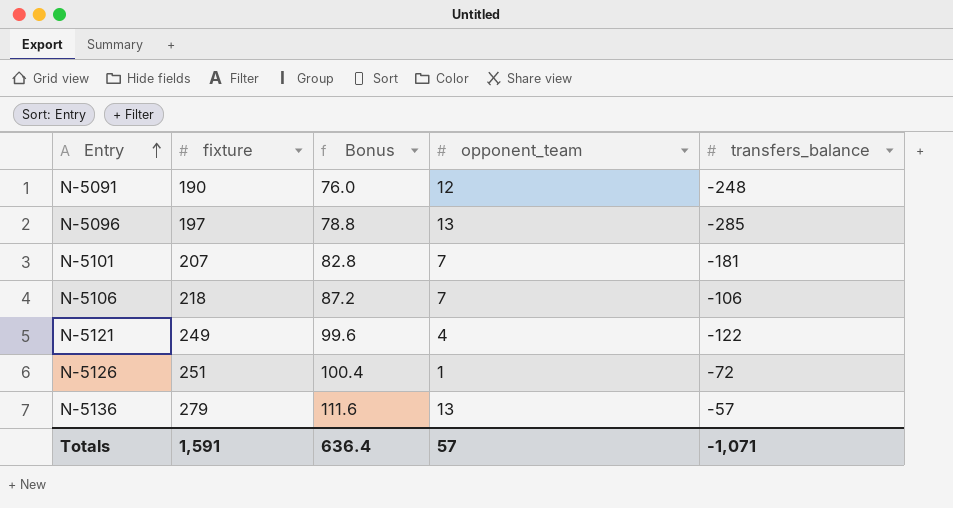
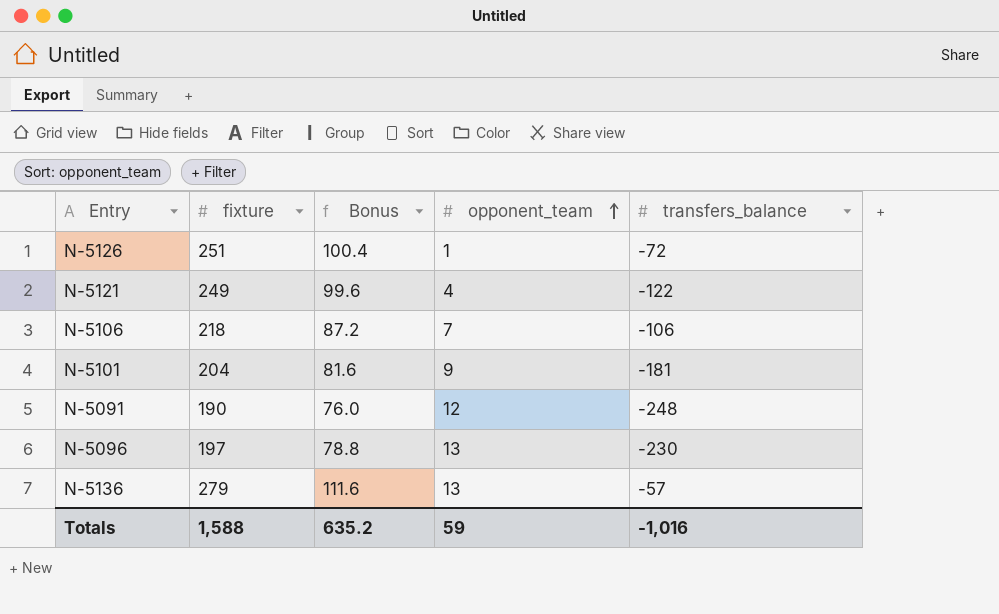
row order: Entry ascending -> opponent_team ascending
N-5101 | fixture: 207 -> 204
N-5101 | Bonus: 82.8 -> 81.6
N-5101 | opponent_team: 7 -> 9
N-5096 | transfers_balance: -285 -> -230
Totals | fixture: 1,591 -> 1,588
Totals | Bonus: 636.4 -> 635.2
Totals | opponent_team: 57 -> 59
Totals | transfers_balance: -1,071 -> -1,016

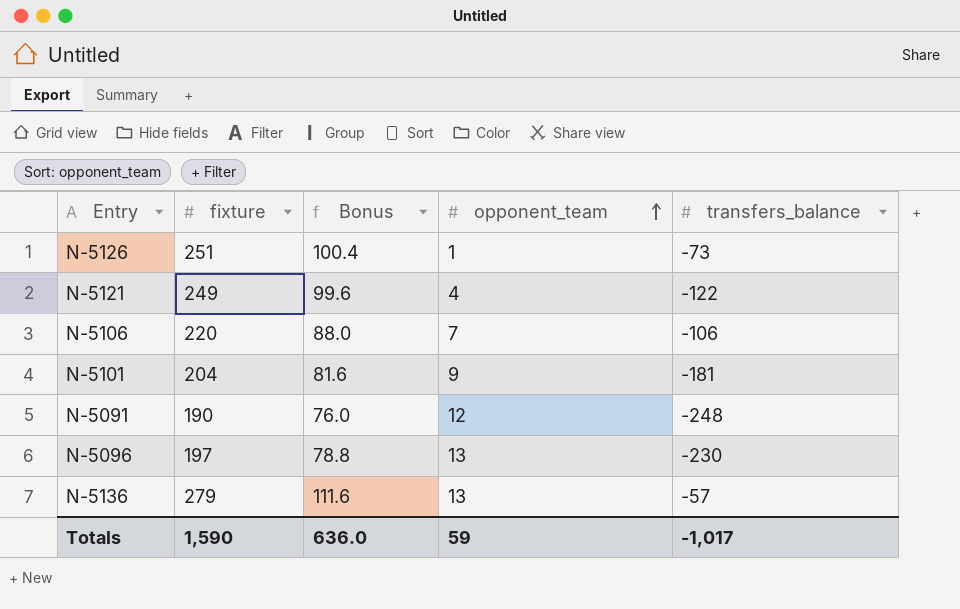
N-5126 | transfers_balance: -72 -> -73
N-5106 | fixture: 218 -> 220
N-5106 | Bonus: 87.2 -> 88.0
Totals | fixture: 1,588 -> 1,590
Totals | Bonus: 635.2 -> 636.0
Totals | transfers_balance: -1,016 -> -1,017

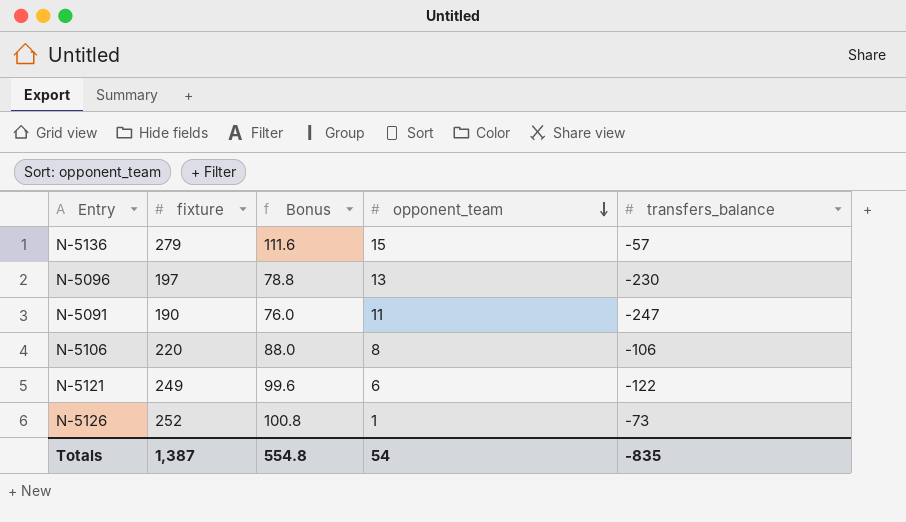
row order: opponent_team ascending -> opponent_team descending
row N-5101: 204 | 81.6 | 9 | -181 -> none
N-5136 | opponent_team: 13 -> 15
N-5091 | opponent_team: 12 -> 11
N-5091 | transfers_balance: -248 -> -247
N-5106 | opponent_team: 7 -> 8
N-5121 | opponent_team: 4 -> 6
N-5126 | fixture: 251 -> 252
N-5126 | Bonus: 100.4 -> 100.8
Totals | fixture: 1,590 -> 1,387
Totals | Bonus: 636.0 -> 554.8
Totals | opponent_team: 59 -> 54
Totals | transfers_balance: -1,017 -> -835

